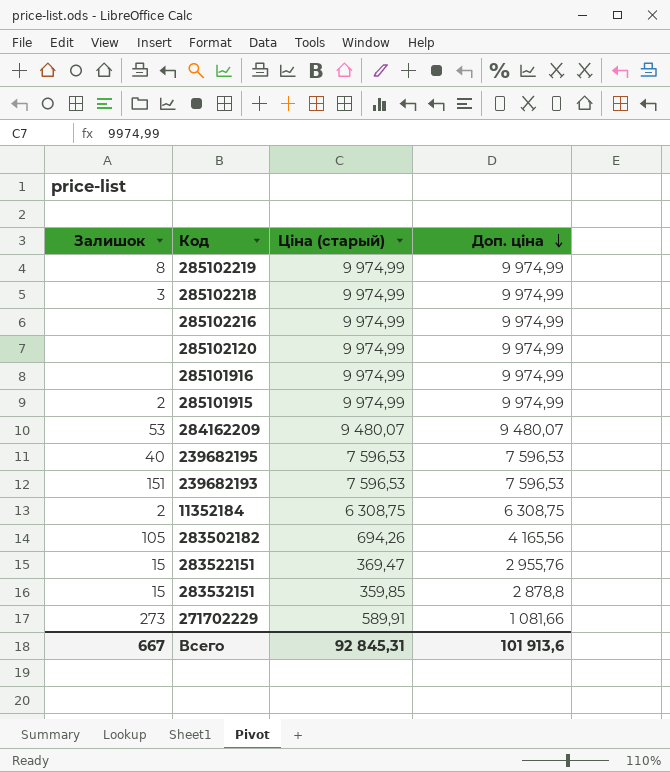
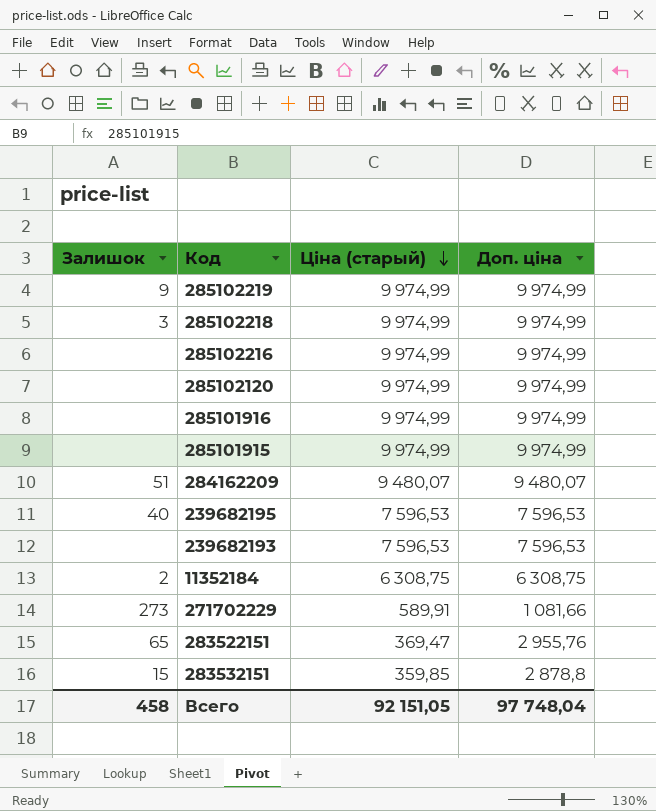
row order: Доп. ціна descending -> Ціна (старый) descending
row 283502182: 105 | 694,26 | 4 165,56 -> none
285102219 | Залишок: 8 -> 9
285101915 | Залишок: 2 -> none
284162209 | Залишок: 53 -> 51
239682193 | Залишок: 151 -> none
283522151 | Залишок: 15 -> 65
Всего | Залишок: 667 -> 458
Всего | Ціна (старый): 92 845,31 -> 92 151,05
Всего | Доп. ціна: 101 913,6 -> 97 748,04

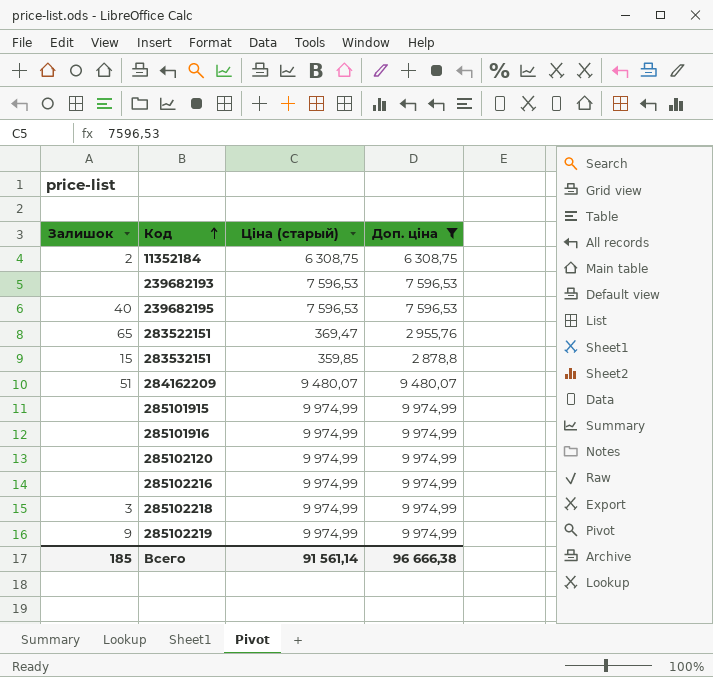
filter: none -> Доп. ціна != 1 081,66
row order: Ціна (старый) descending -> Код ascending
Всего | Залишок: 458 -> 185
Всего | Ціна (старый): 92 151,05 -> 91 561,14
Всего | Доп. ціна: 97 748,04 -> 96 666,38

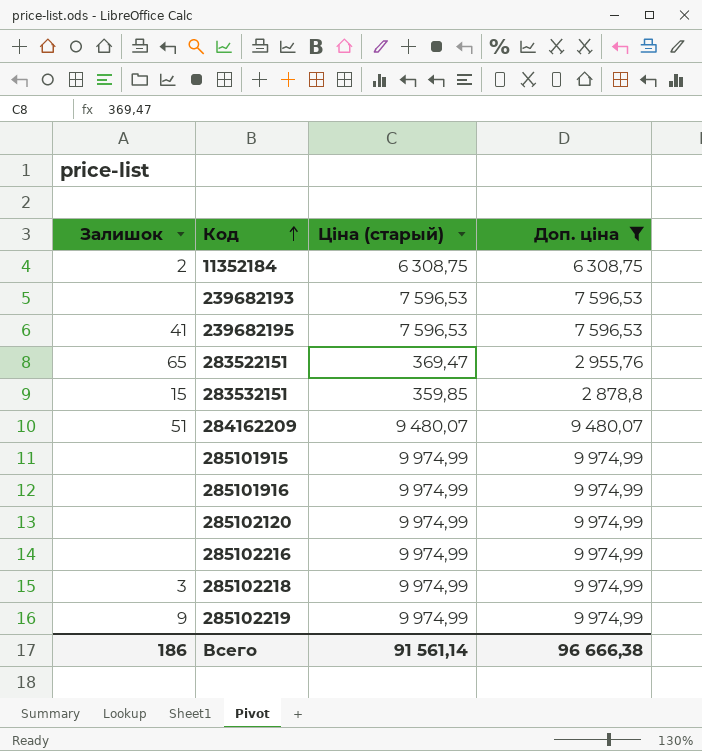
239682195 | Залишок: 40 -> 41
Всего | Залишок: 185 -> 186

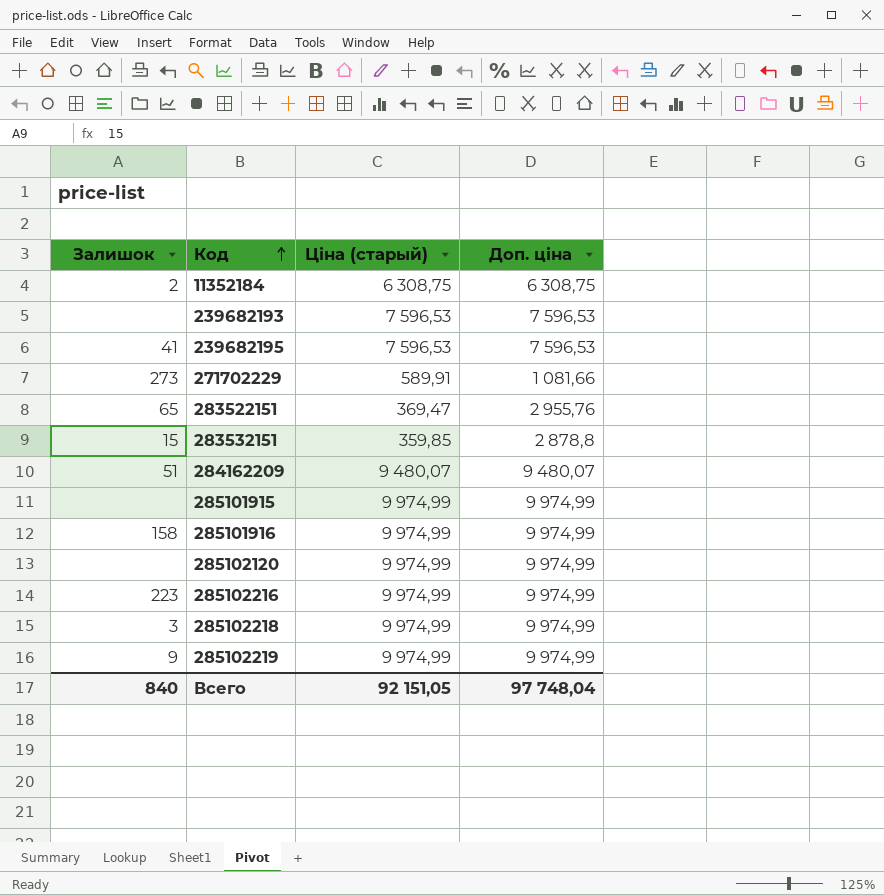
filter: Доп. ціна != 1 081,66 -> none
285101916 | Залишок: none -> 158
285102216 | Залишок: none -> 223
Всего | Залишок: 186 -> 840
Всего | Ціна (старый): 91 561,14 -> 92 151,05
Всего | Доп. ціна: 96 666,38 -> 97 748,04

